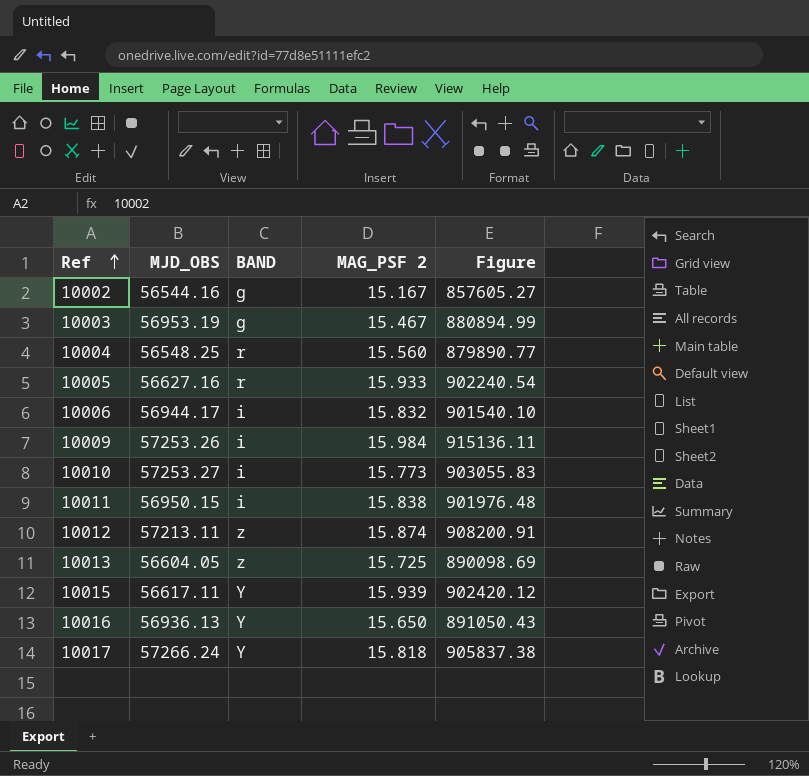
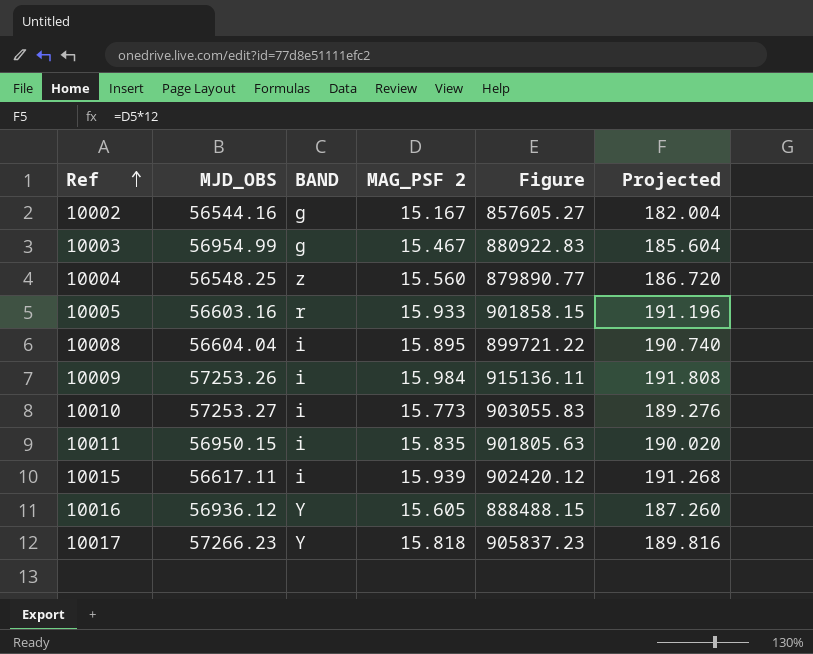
column Projected | formula: none -> [MAG_PSF 2] * 12
row 10006: 56944.17 | i | 15.832 | 901540.10 -> none
row 10012: 57213.11 | z | 15.874 | 908200.91 -> none
row 10013: 56604.05 | z | 15.725 | 890098.69 -> none
10003 | MJD_OBS: 56953.19 -> 56954.99
10003 | Figure: 880894.99 -> 880922.83
10004 | BAND: r -> z
10005 | MJD_OBS: 56627.16 -> 56603.16
10005 | Figure: 902240.54 -> 901858.15
row 10008: none -> 56604.04 | i | 15.895 | 899721.22 | 190.740
10011 | MAG_PSF 2: 15.838 -> 15.835
10011 | Figure: 901976.48 -> 901805.63
10015 | BAND: Y -> i
10016 | MJD_OBS: 56936.13 -> 56936.12
10016 | MAG_PSF 2: 15.650 -> 15.605
10016 | Figure: 891050.43 -> 888488.15
10017 | MJD_OBS: 57266.24 -> 57266.23
10017 | Figure: 905837.38 -> 905837.23

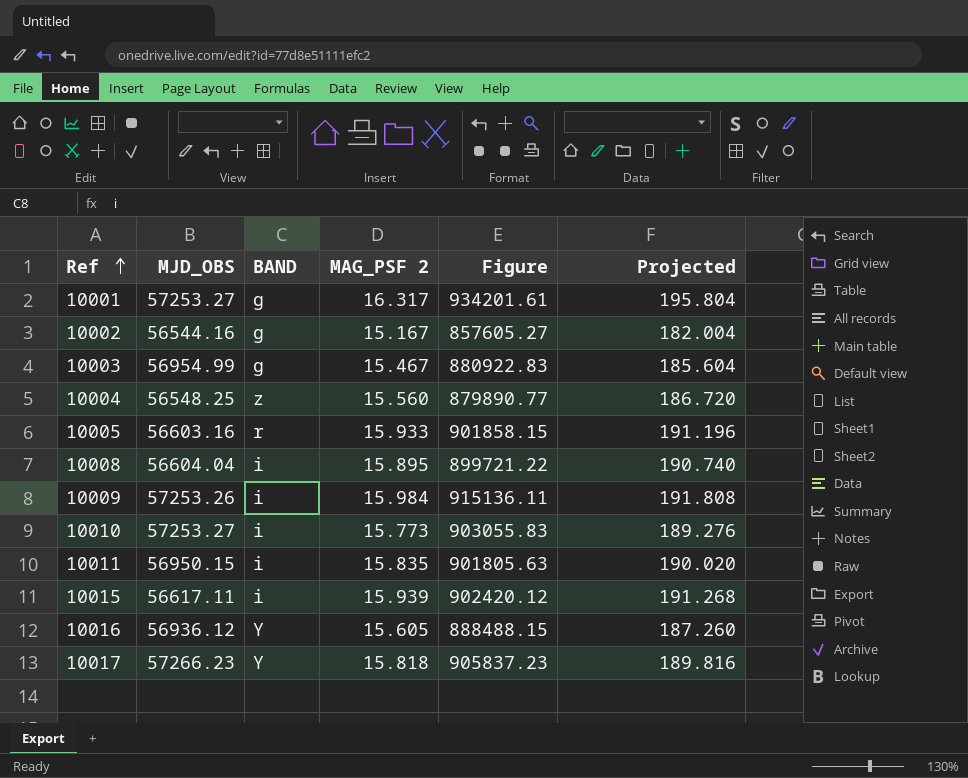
row 10001: none -> 57253.27 | g | 16.317 | 934201.61 | 195.804

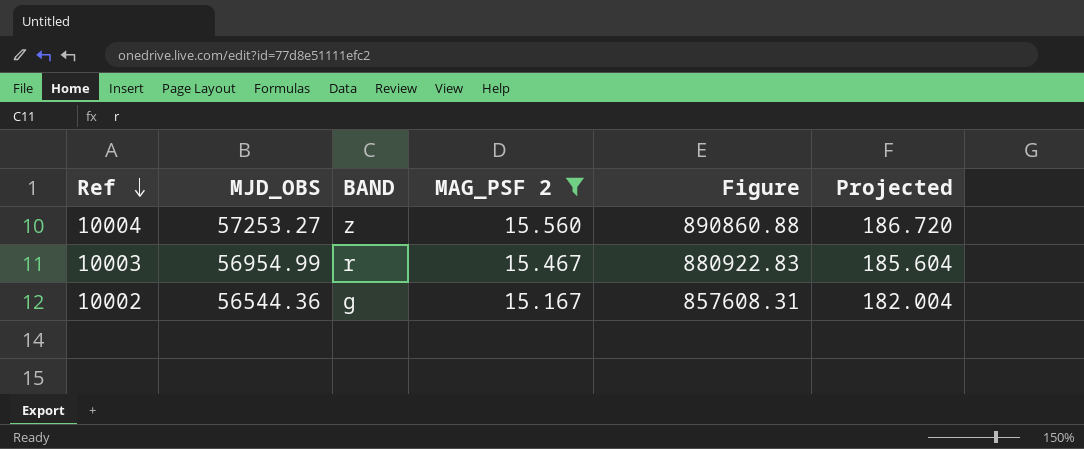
filter: none -> MAG_PSF 2 <= 15.560
row order: Ref ascending -> Ref descending
10004 | MJD_OBS: 56548.25 -> 57253.27
10004 | Figure: 879890.77 -> 890860.88
10003 | BAND: g -> r
10002 | MJD_OBS: 56544.16 -> 56544.36
10002 | Figure: 857605.27 -> 857608.31

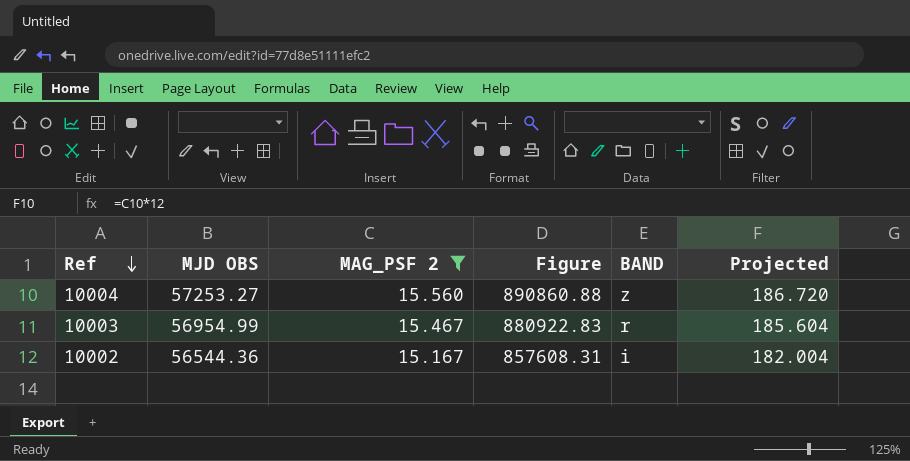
column name: MJD_OBS -> MJD OBS
column BAND | position: 3 -> 5
10002 | BAND: g -> i

